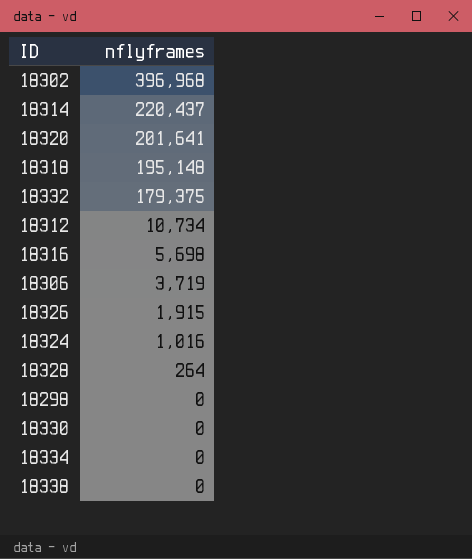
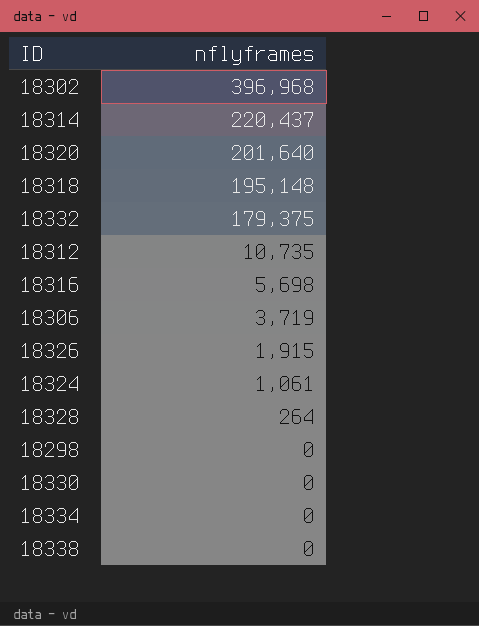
18320 | nflyframes: 201,641 -> 201,640
18312 | nflyframes: 10,734 -> 10,735
18324 | nflyframes: 1,016 -> 1,061

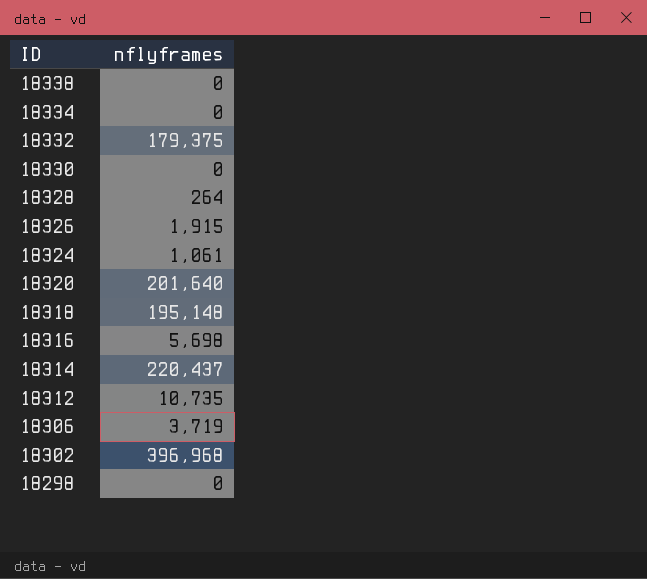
row order: nflyframes descending -> ID descending

